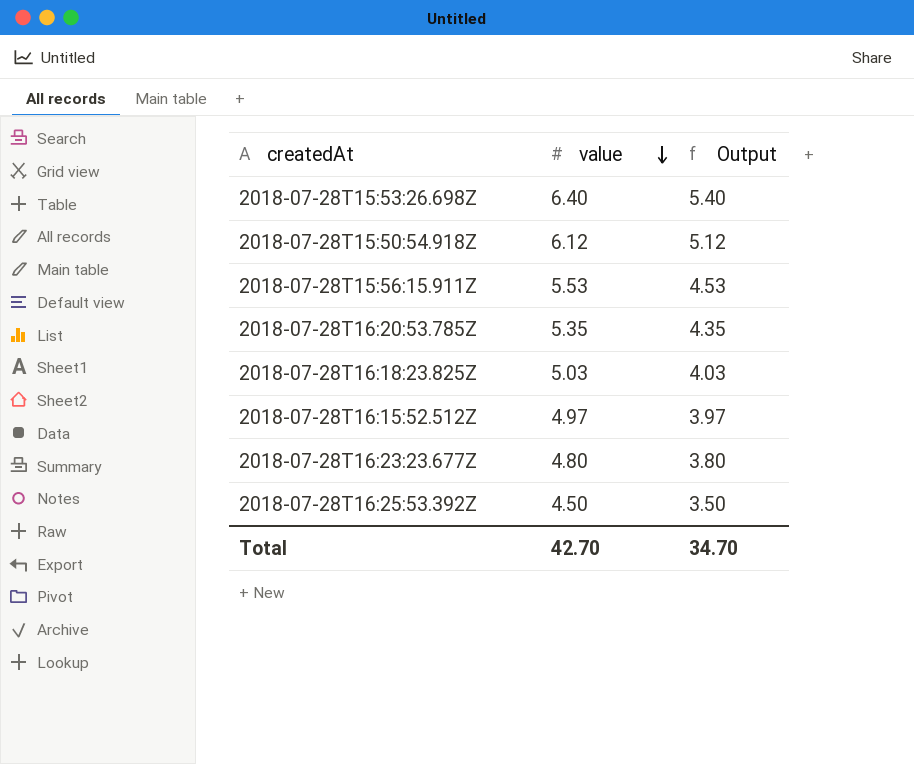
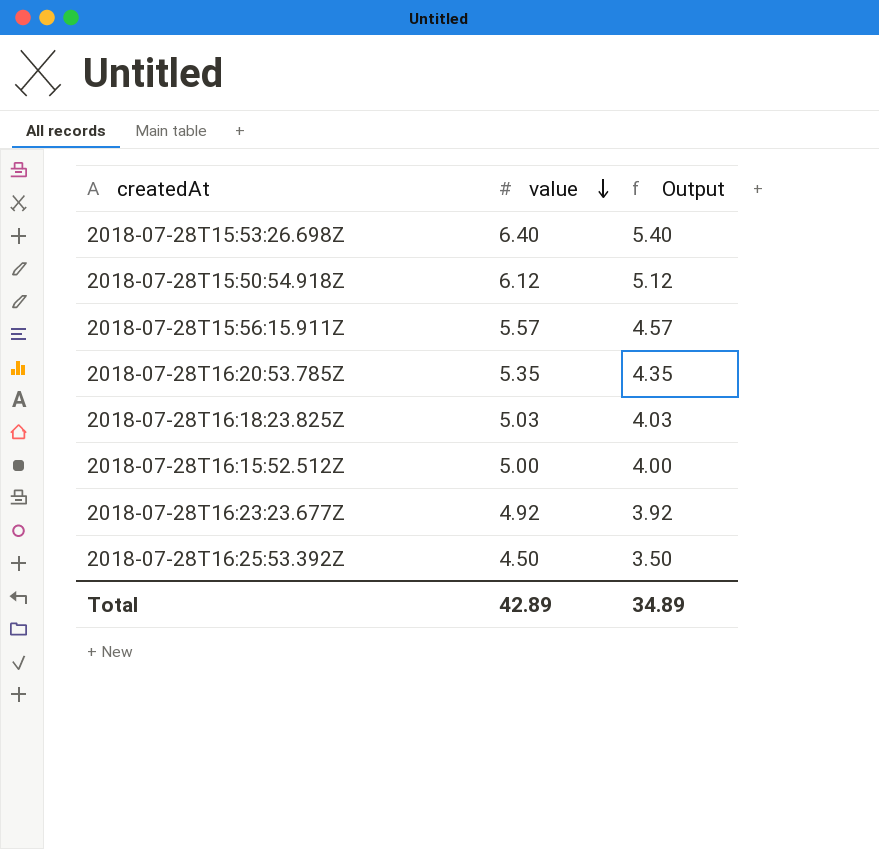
2018-07-28T15:56:15.911Z | value: 5.53 -> 5.57
2018-07-28T15:56:15.911Z | Output: 4.53 -> 4.57
2018-07-28T16:15:52.512Z | value: 4.97 -> 5.00
2018-07-28T16:15:52.512Z | Output: 3.97 -> 4.00
2018-07-28T16:23:23.677Z | value: 4.80 -> 4.92
2018-07-28T16:23:23.677Z | Output: 3.80 -> 3.92
Total | value: 42.70 -> 42.89
Total | Output: 34.70 -> 34.89

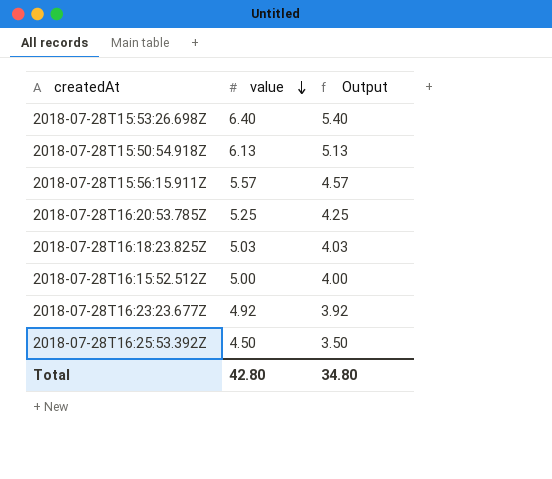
2018-07-28T15:50:54.918Z | value: 6.12 -> 6.13
2018-07-28T15:50:54.918Z | Output: 5.12 -> 5.13
2018-07-28T16:20:53.785Z | value: 5.35 -> 5.25
2018-07-28T16:20:53.785Z | Output: 4.35 -> 4.25
Total | value: 42.89 -> 42.80
Total | Output: 34.89 -> 34.80

